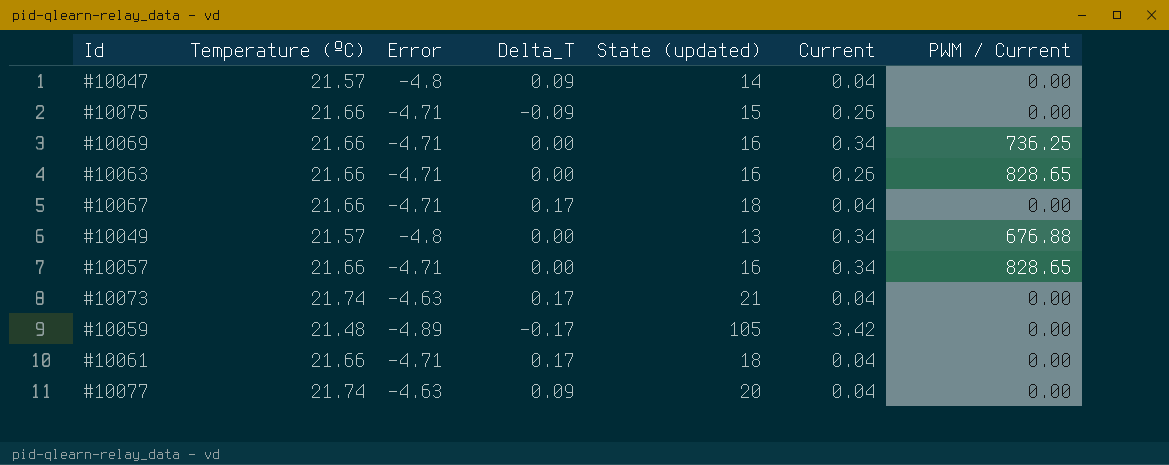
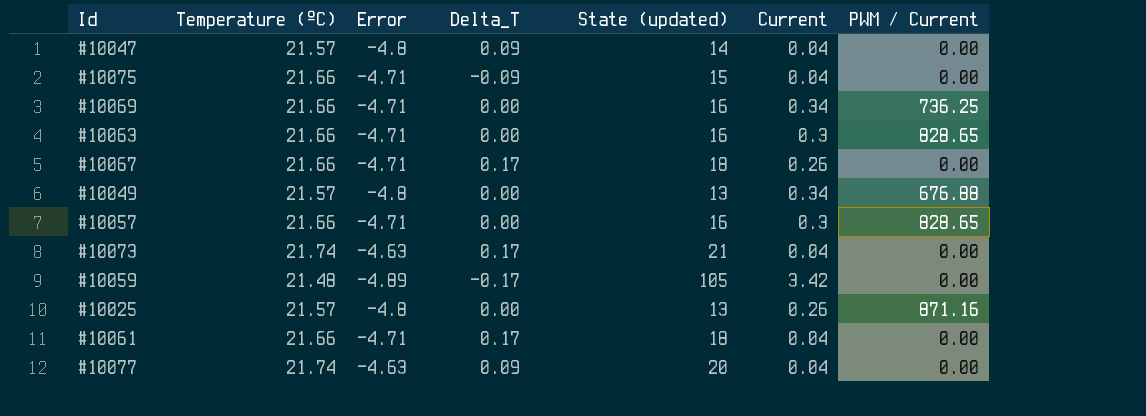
#10075 | Current: 0.26 -> 0.04
#10063 | Current: 0.26 -> 0.3
#10067 | Current: 0.04 -> 0.26
#10057 | Current: 0.34 -> 0.3
row #10025: none -> 21.57 | -4.8 | 0.00 | 13 | 0.26 | 871.16

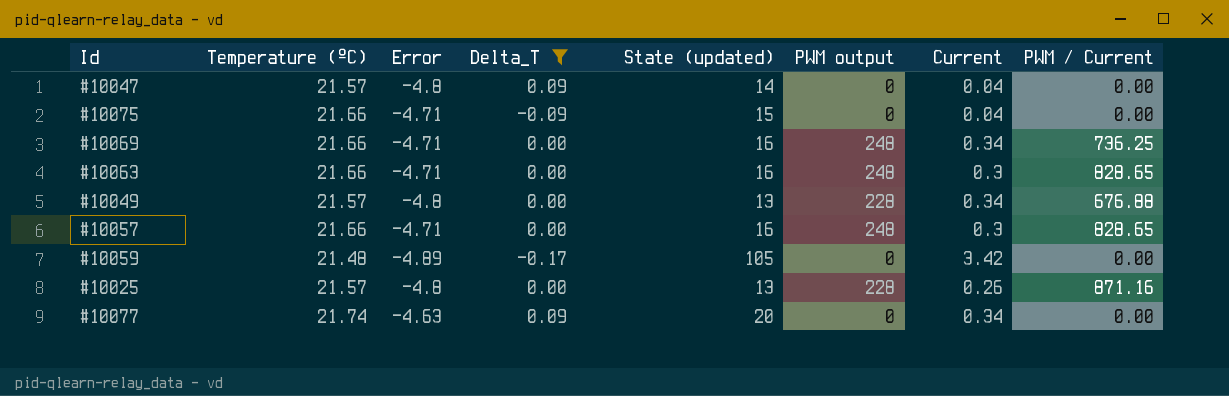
filter: none -> Delta_T != 0.17
column PWM output | position: none -> 6
#10077 | Current: 0.04 -> 0.34

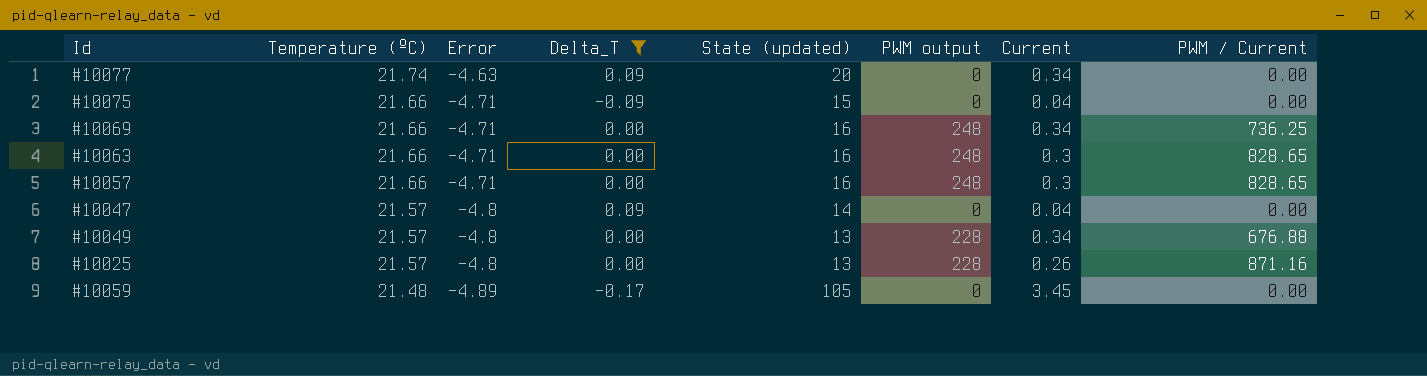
row order: none -> Temperature (ºC) descending
#10059 | Current: 3.42 -> 3.45

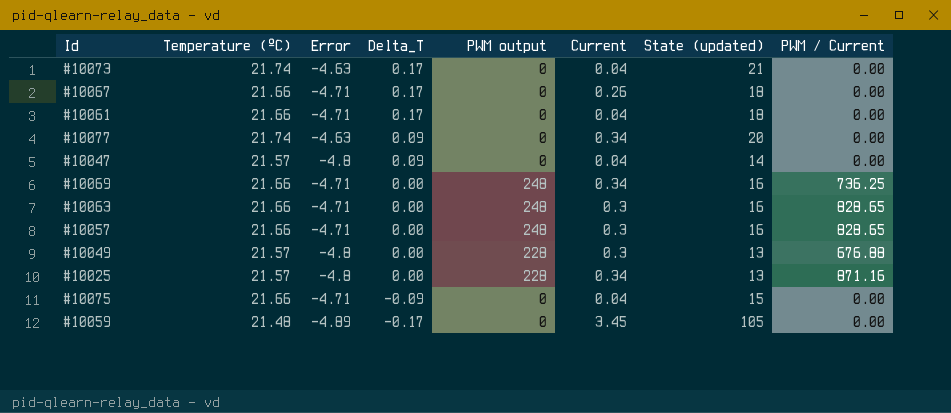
filter: Delta_T != 0.17 -> none
row order: Temperature (ºC) descending -> Delta_T descending
column State (updated) | position: 5 -> 7
#10049 | Current: 0.34 -> 0.3
#10025 | Current: 0.26 -> 0.34

